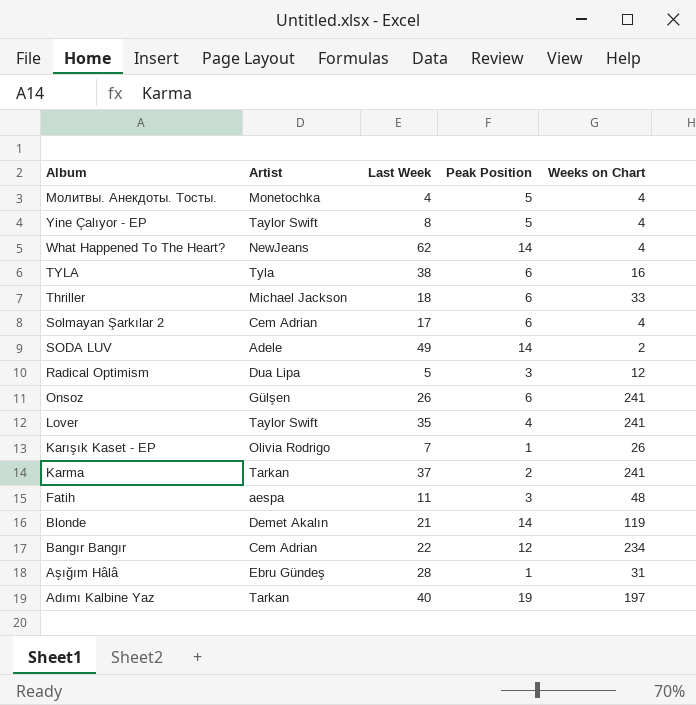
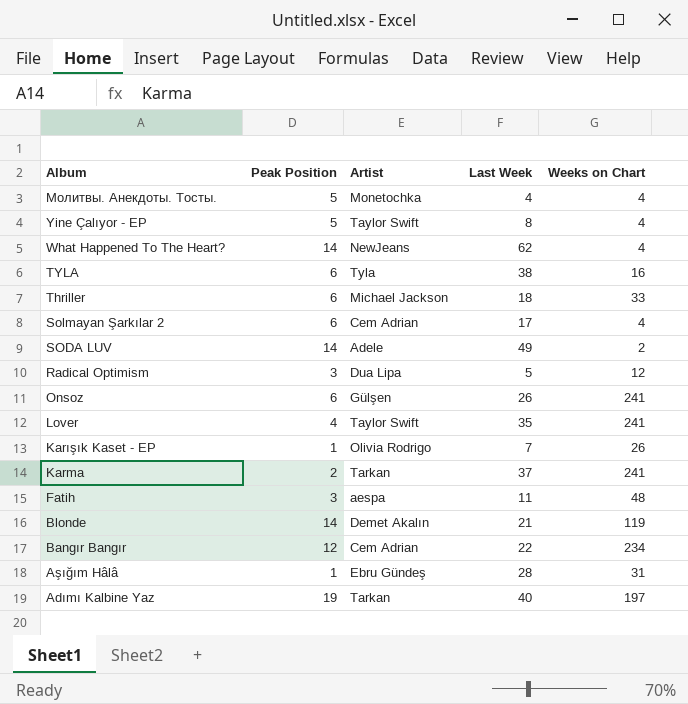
column Peak Position | position: 4 -> 2

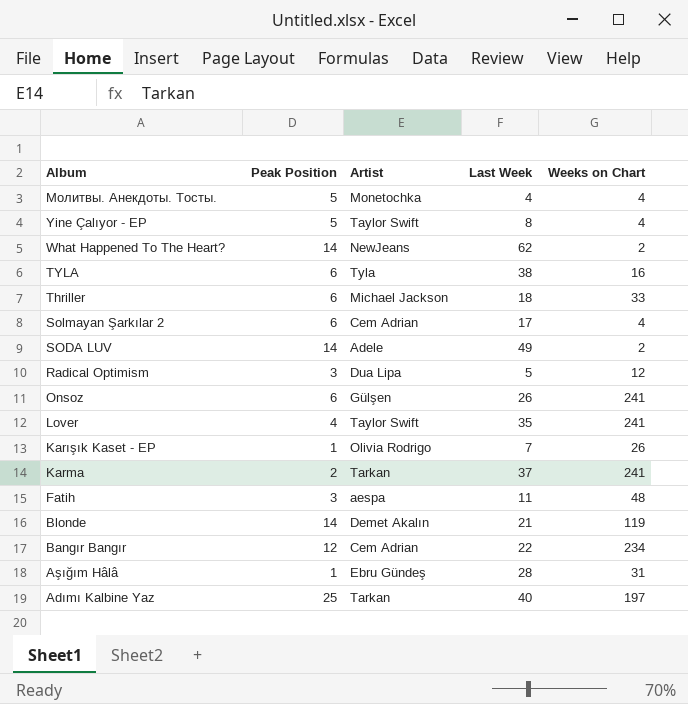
What Happened To The Heart? | Weeks on Chart: 4 -> 2
Adımı Kalbine Yaz | Peak Position: 19 -> 25

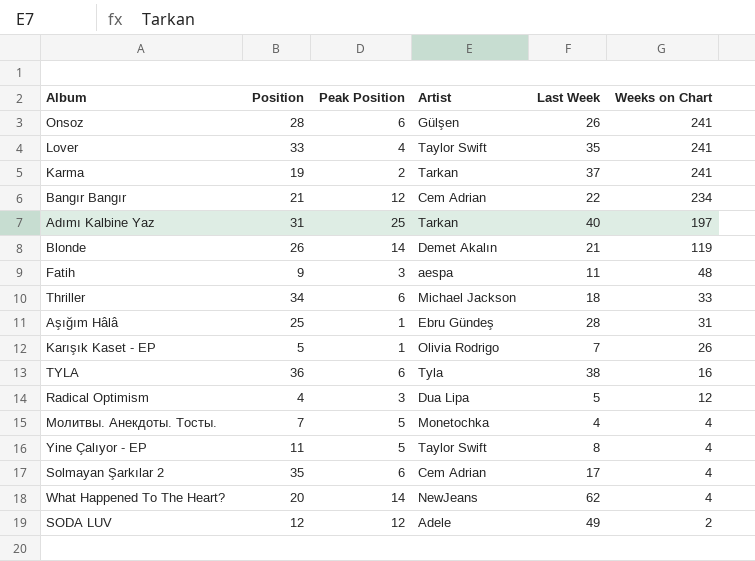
row order: Album descending -> Weeks on Chart descending
column Position | position: none -> 2
What Happened To The Heart? | Weeks on Chart: 2 -> 4
SODA LUV | Peak Position: 14 -> 12

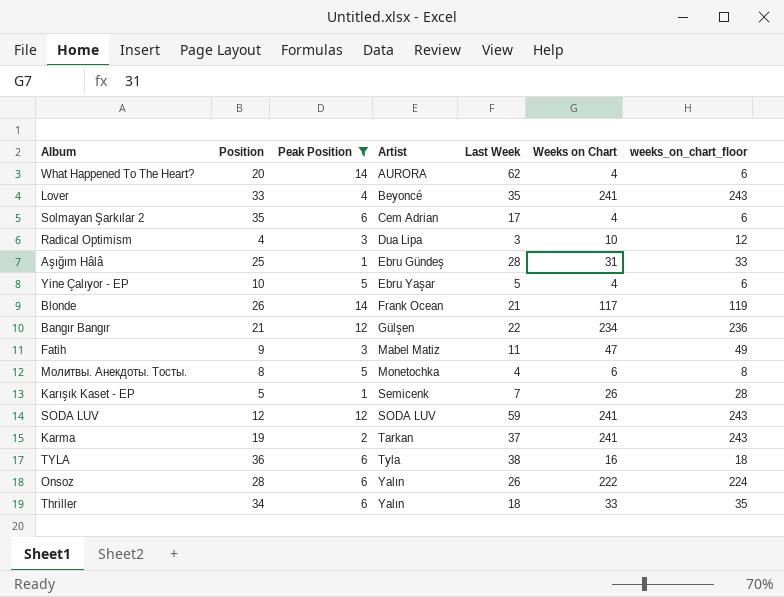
filter: none -> Peak Position != 25
row order: Weeks on Chart descending -> Artist ascending
column weeks_on_chart_floor | formula: none -> [Weeks on Chart] + 2
What Happened To The Heart? | Artist: NewJeans -> AURORA
Lover | Artist: Taylor Swift -> Beyoncé
Radical Optimism | Last Week: 5 -> 3
Radical Optimism | Weeks on Chart: 12 -> 10
Yine Çalıyor - EP | Position: 11 -> 10
Yine Çalıyor - EP | Artist: Taylor Swift -> Ebru Yaşar
Yine Çalıyor - EP | Last Week: 8 -> 5
Blonde | Artist: Demet Akalın -> Frank Ocean
Blonde | Weeks on Chart: 119 -> 117
Bangır Bangır | Artist: Cem Adrian -> Gülşen
Fatih | Artist: aespa -> Mabel Matiz
Fatih | Weeks on Chart: 48 -> 47
Молитвы. Анекдоты. Тосты. | Position: 7 -> 8
Молитвы. Анекдоты. Тосты. | Weeks on Chart: 4 -> 6
Karışık Kaset - EP | Artist: Olivia Rodrigo -> Semicenk
SODA LUV | Artist: Adele -> SODA LUV
SODA LUV | Last Week: 49 -> 59
SODA LUV | Weeks on Chart: 2 -> 241
Onsoz | Artist: Gülşen -> Yalın
Onsoz | Weeks on Chart: 241 -> 222
Thriller | Artist: Michael Jackson -> Yalın

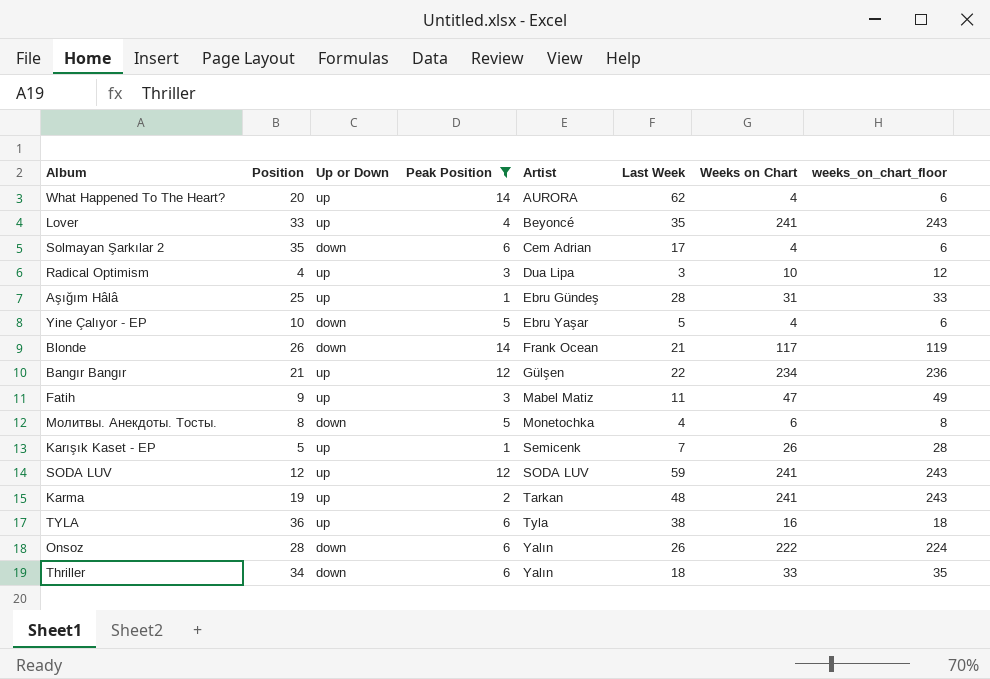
column Up or Down | position: none -> 3
Karma | Last Week: 37 -> 48

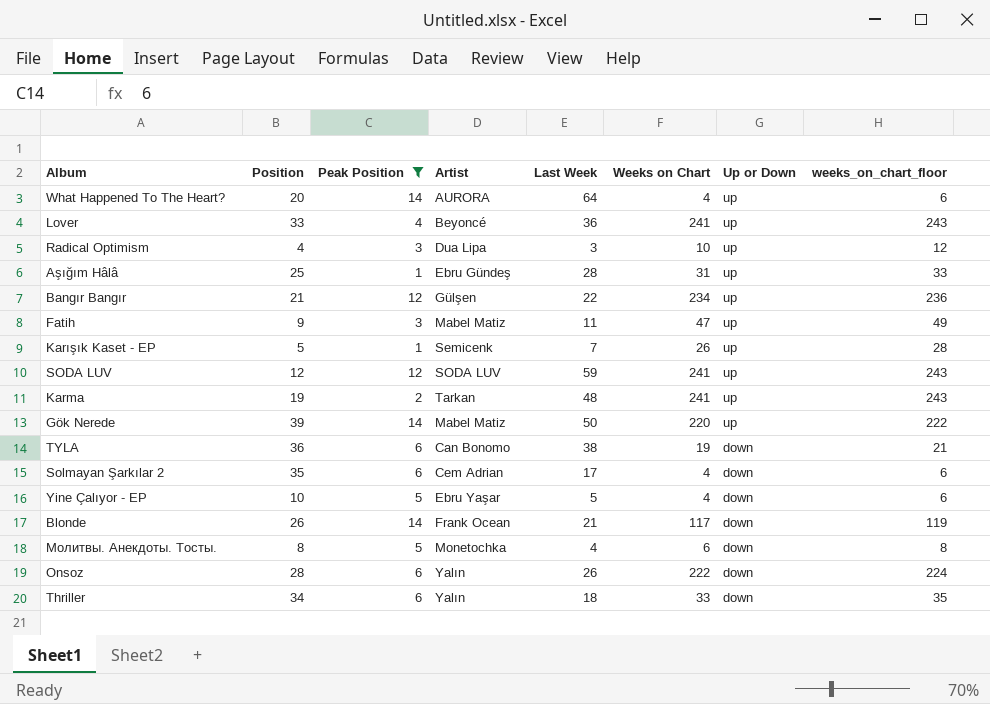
row order: Artist ascending -> Up or Down descending
column Up or Down | position: 3 -> 7
What Happened To The Heart? | Last Week: 62 -> 64
Lover | Last Week: 35 -> 36
row Gök Nerede: none -> 39 | 14 | Mabel Matiz | 50 | 220 | up | 222
TYLA | Artist: Tyla -> Can Bonomo
TYLA | Weeks on Chart: 16 -> 19
TYLA | Up or Down: up -> down
TYLA | weeks_on_chart_floor: 18 -> 21

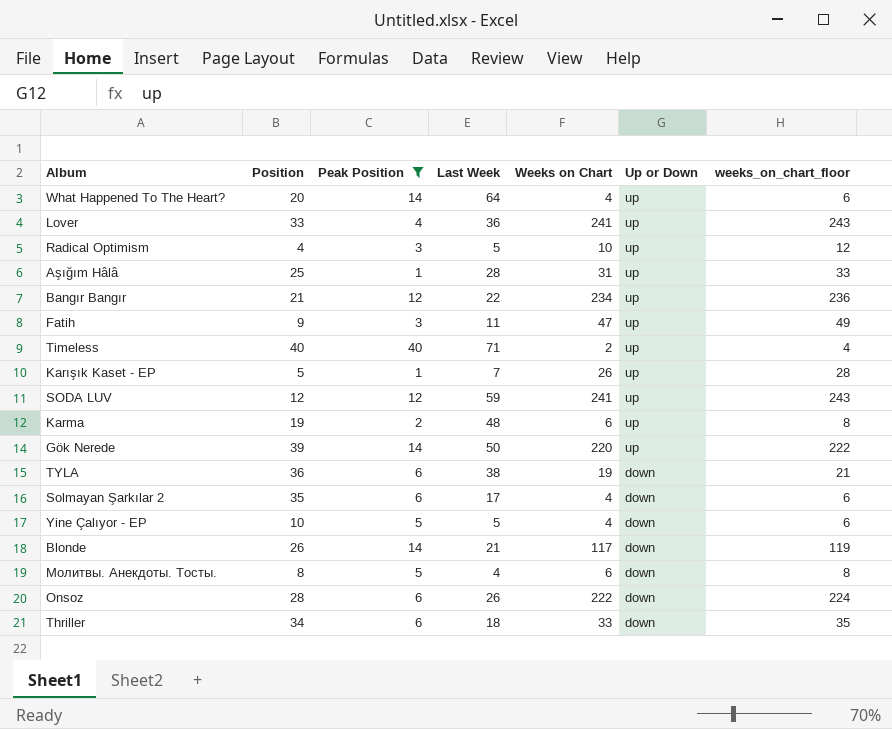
column Artist | position: 4 -> none
Radical Optimism | Last Week: 3 -> 5
row Timeless: none -> 40 | 40 | 71 | 2 | up | 4
Karma | Weeks on Chart: 241 -> 6
Karma | weeks_on_chart_floor: 243 -> 8

